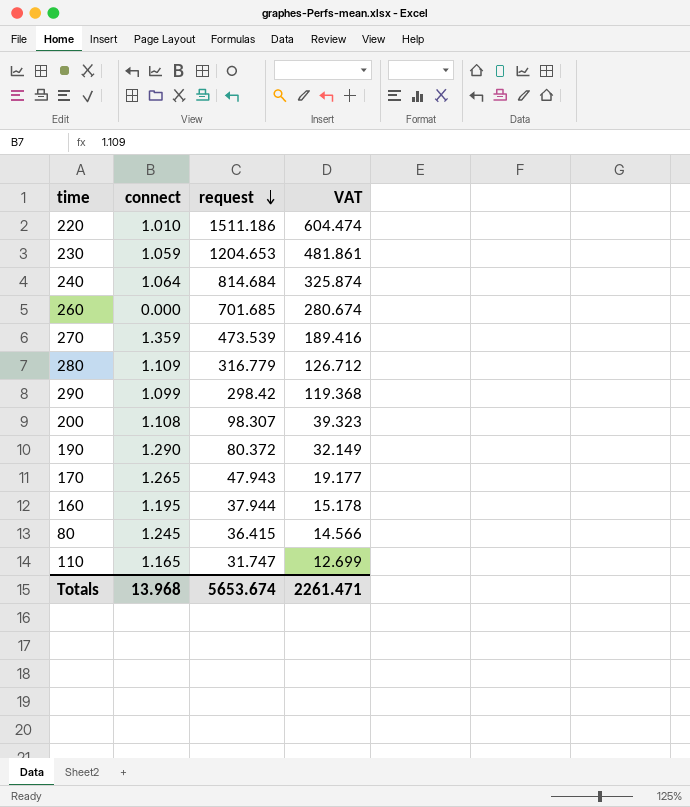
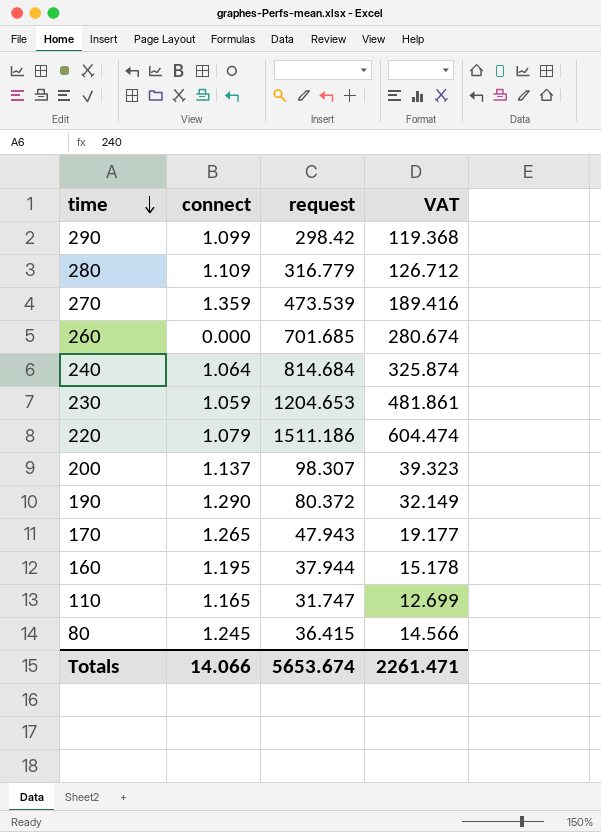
row order: request descending -> time descending
220 | connect: 1.010 -> 1.079
200 | connect: 1.108 -> 1.137
Totals | connect: 13.968 -> 14.066

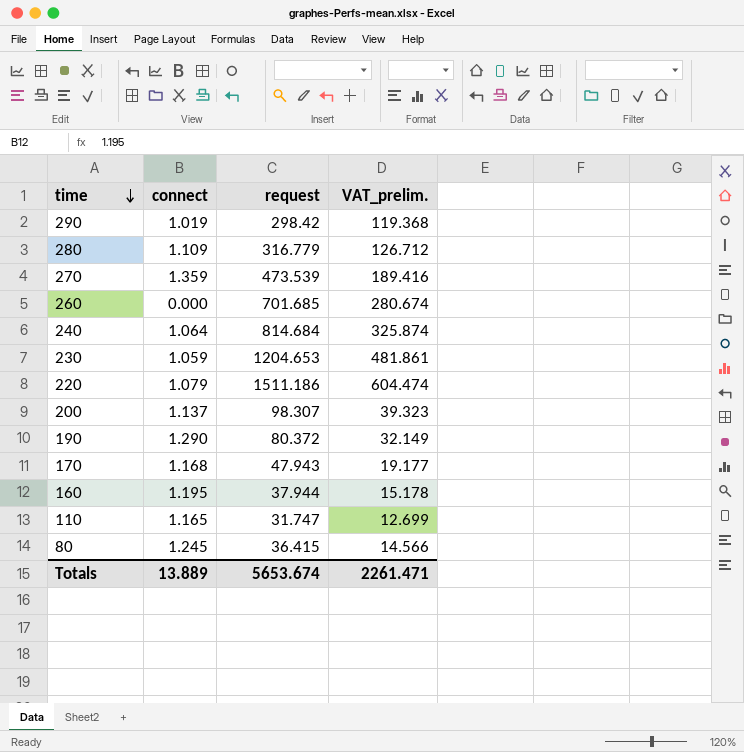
column name: VAT -> VAT_prelim.
290 | connect: 1.099 -> 1.019
170 | connect: 1.265 -> 1.168
Totals | connect: 14.066 -> 13.889

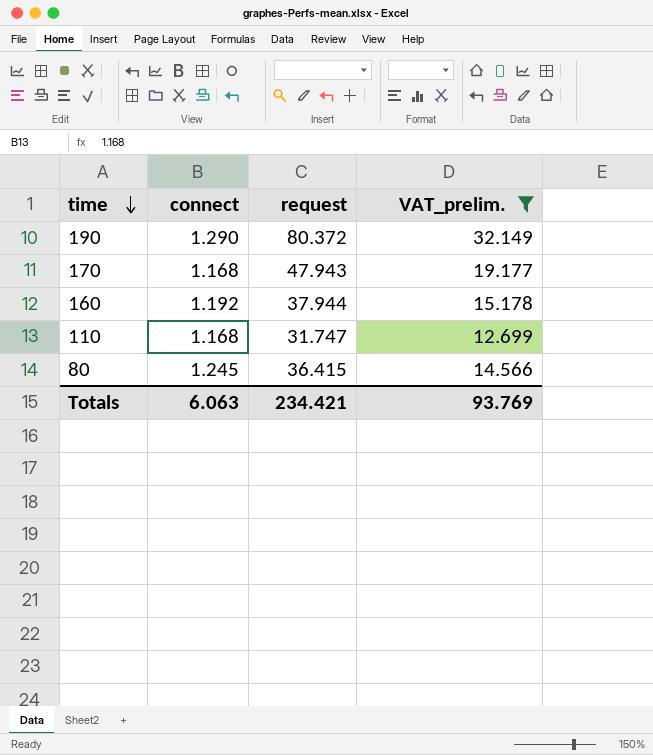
filter: none -> VAT_prelim. <= 32.149
160 | connect: 1.195 -> 1.192
110 | connect: 1.165 -> 1.168
Totals | connect: 13.889 -> 6.063
Totals | request: 5653.674 -> 234.421
Totals | VAT_prelim.: 2261.471 -> 93.769

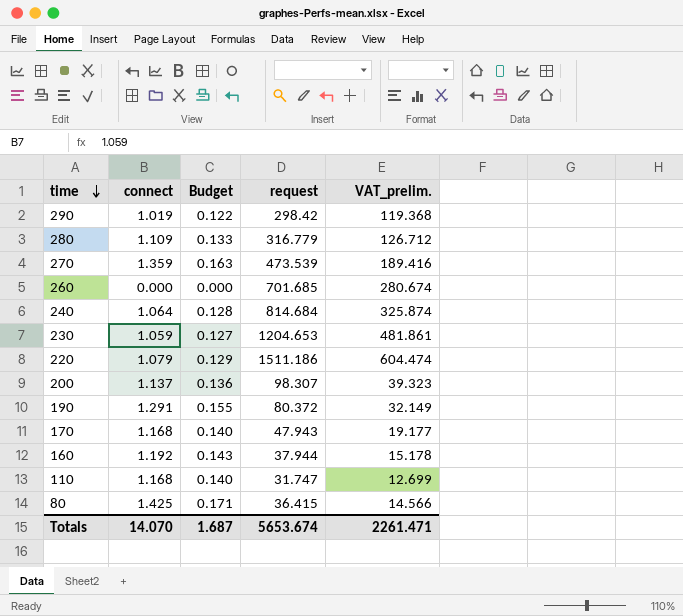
filter: VAT_prelim. <= 32.149 -> none
column Budget | formula: none -> [connect] * 0.12
190 | connect: 1.290 -> 1.291
80 | connect: 1.245 -> 1.425
Totals | connect: 6.063 -> 14.070
Totals | request: 234.421 -> 5653.674
Totals | VAT_prelim.: 93.769 -> 2261.471

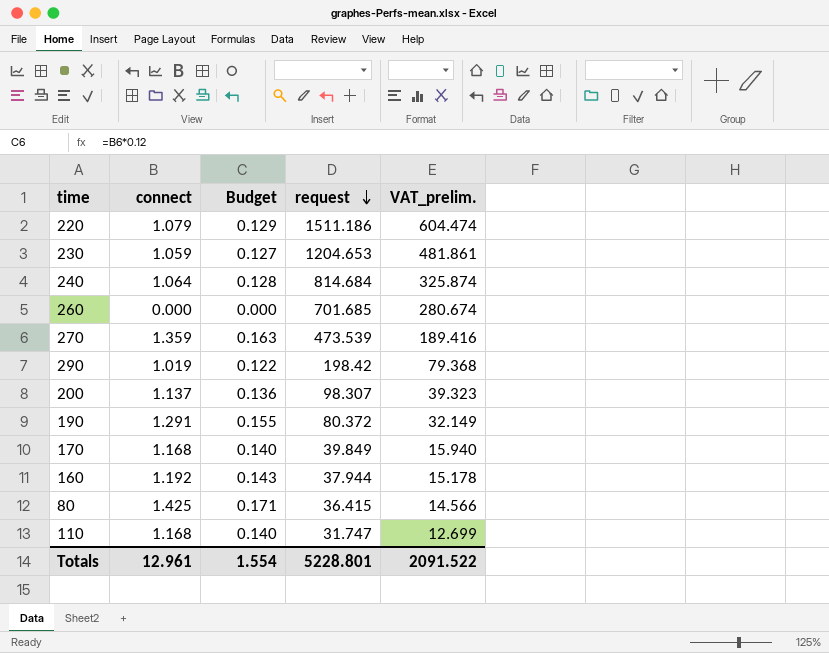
row order: time descending -> request descending
row 280: 1.109 | 0.133 | 316.779 | 126.712 -> none
290 | request: 298.42 -> 198.42
290 | VAT_prelim.: 119.368 -> 79.368
170 | request: 47.943 -> 39.849
170 | VAT_prelim.: 19.177 -> 15.940
Totals | connect: 14.070 -> 12.961
Totals | Budget: 1.687 -> 1.554
Totals | request: 5653.674 -> 5228.801
Totals | VAT_prelim.: 2261.471 -> 2091.522

